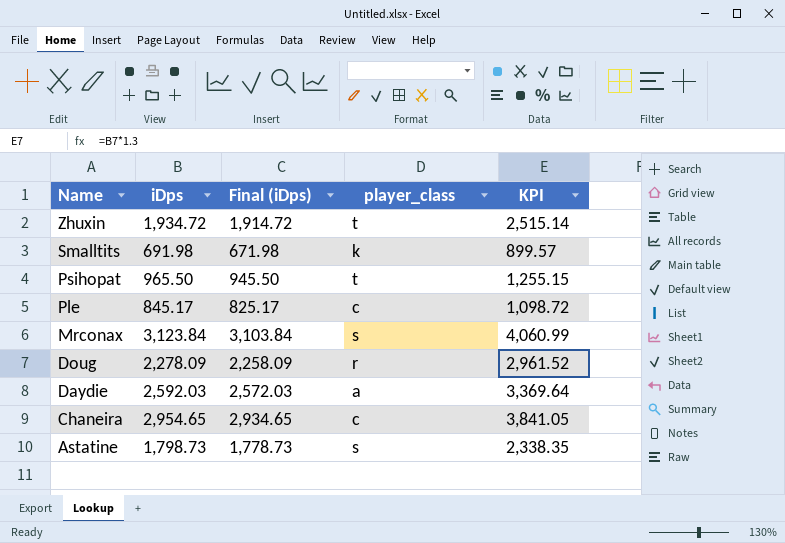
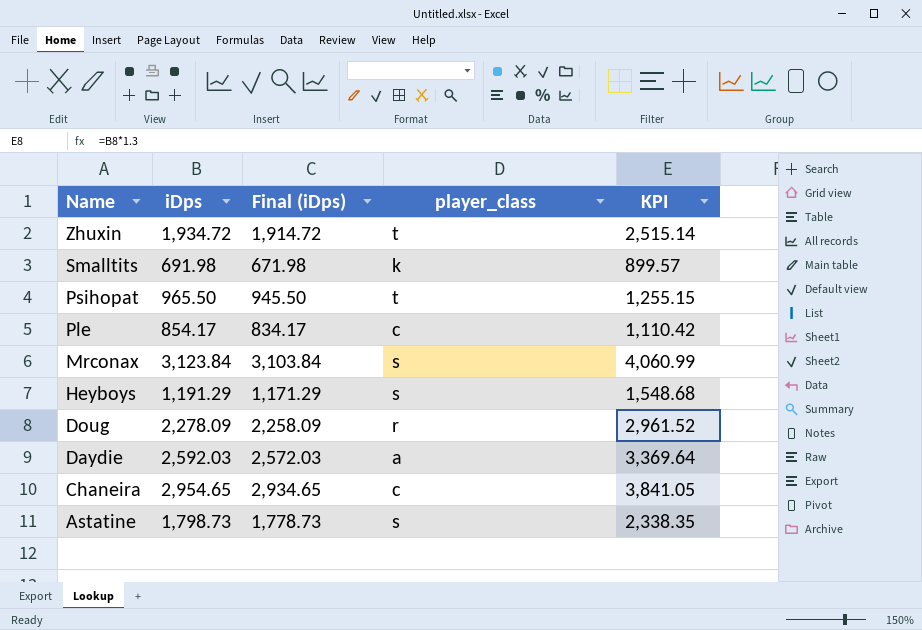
Ple | iDps: 845.17 -> 854.17
Ple | Final (iDps): 825.17 -> 834.17
Ple | KPI: 1,098.72 -> 1,110.42
row Heyboys: none -> 1,191.29 | 1,171.29 | s | 1,548.68

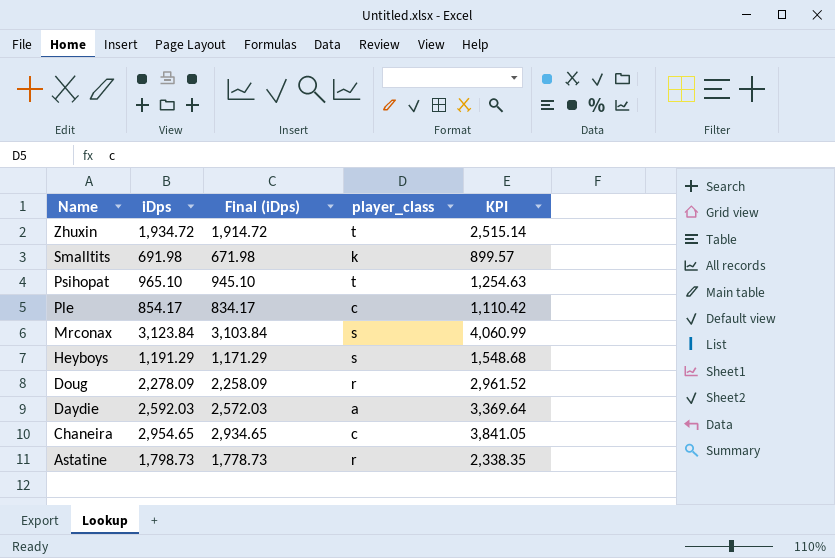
Psihopat | iDps: 965.50 -> 965.10
Psihopat | Final (iDps): 945.50 -> 945.10
Psihopat | KPI: 1,255.15 -> 1,254.63
Astatine | player_class: s -> r

